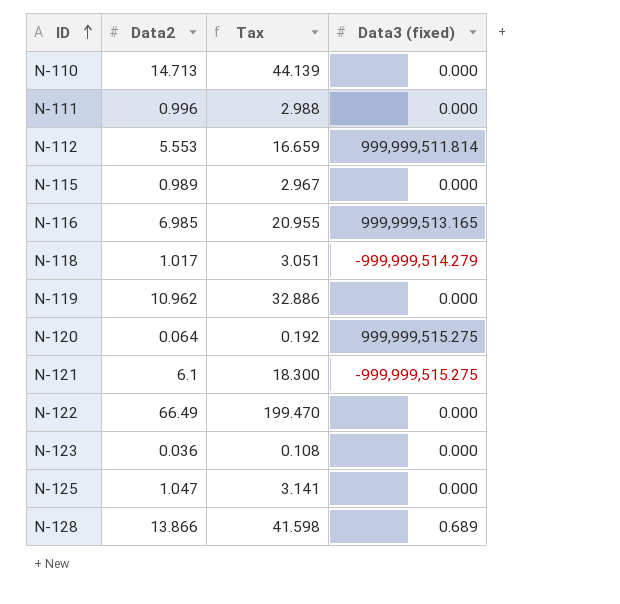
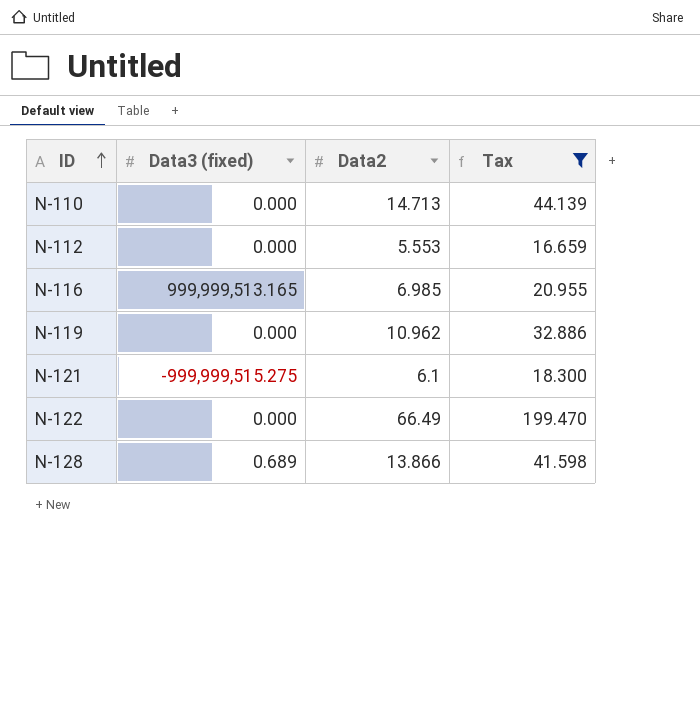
filter: none -> Tax >= 16.659
column Data3 (fixed) | position: 4 -> 2
N-112 | Data3 (fixed): 999,999,511.814 -> 0.000

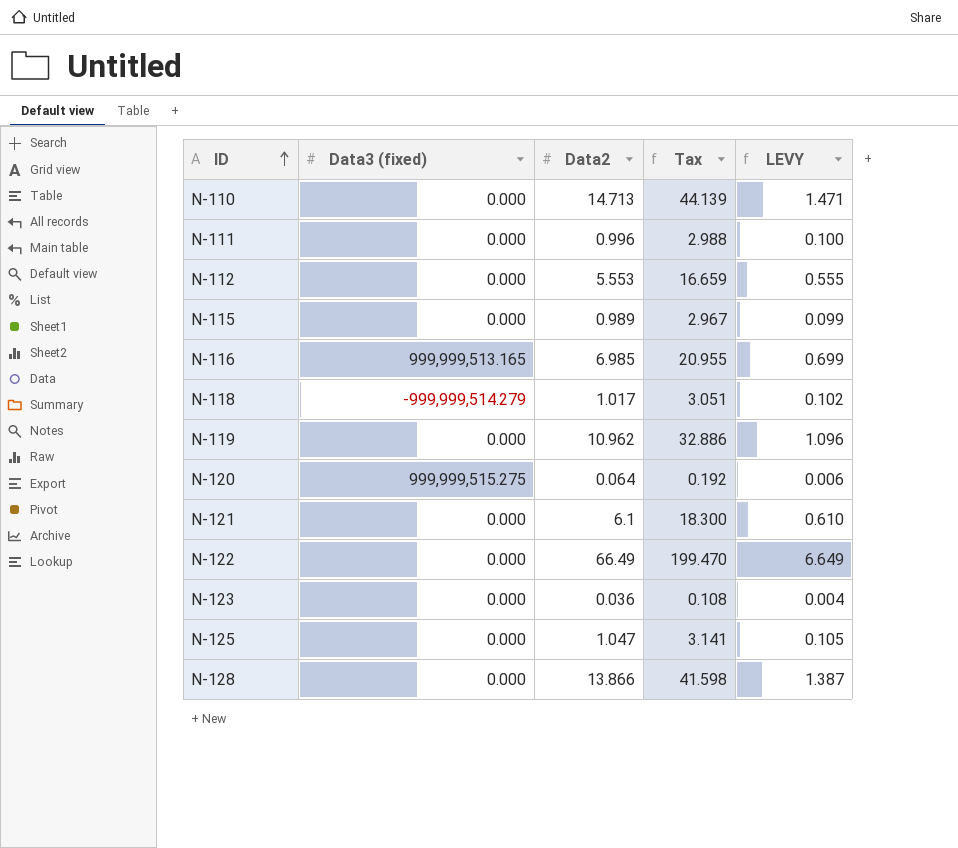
filter: Tax >= 16.659 -> none
column LEVY | formula: none -> [Data2] * 0.1
N-121 | Data3 (fixed): -999,999,515.275 -> 0.000
N-128 | Data3 (fixed): 0.689 -> 0.000

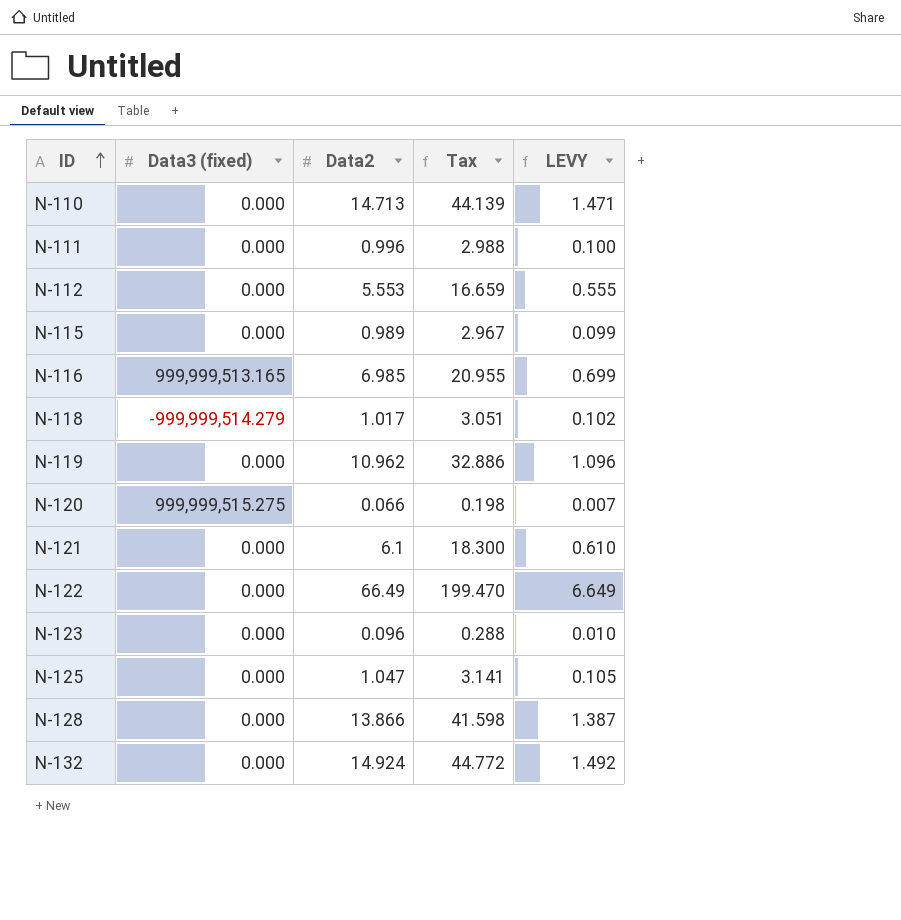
N-120 | Data2: 0.064 -> 0.066
N-120 | Tax: 0.192 -> 0.198
N-120 | LEVY: 0.006 -> 0.007
N-123 | Data2: 0.036 -> 0.096
N-123 | Tax: 0.108 -> 0.288
N-123 | LEVY: 0.004 -> 0.010
row N-132: none -> 0.000 | 14.924 | 44.772 | 1.492

